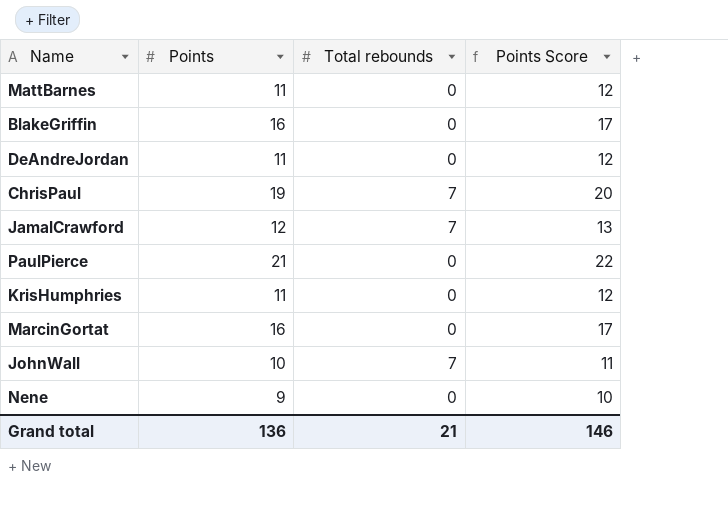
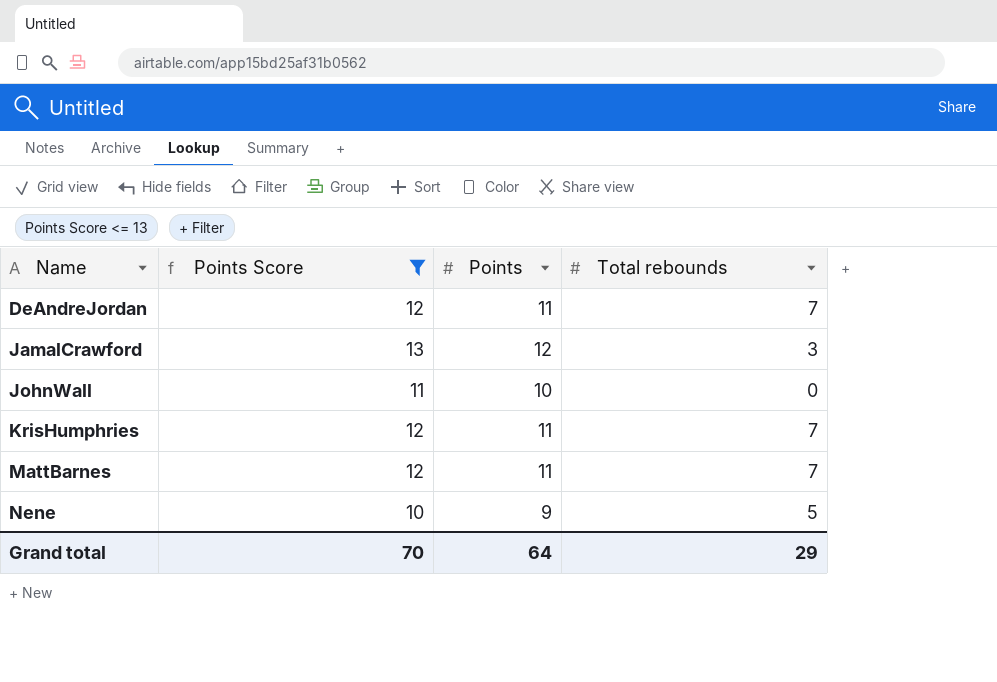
filter: none -> Points Score <= 13
row order: none -> Name ascending
column Points Score | position: 4 -> 2
DeAndreJordan | Total rebounds: 0 -> 7
JamalCrawford | Total rebounds: 7 -> 3
JohnWall | Total rebounds: 7 -> 0
KrisHumphries | Total rebounds: 0 -> 7
MattBarnes | Total rebounds: 0 -> 7
Nene | Total rebounds: 0 -> 5
Grand total | Points Score: 146 -> 70
Grand total | Points: 136 -> 64
Grand total | Total rebounds: 21 -> 29

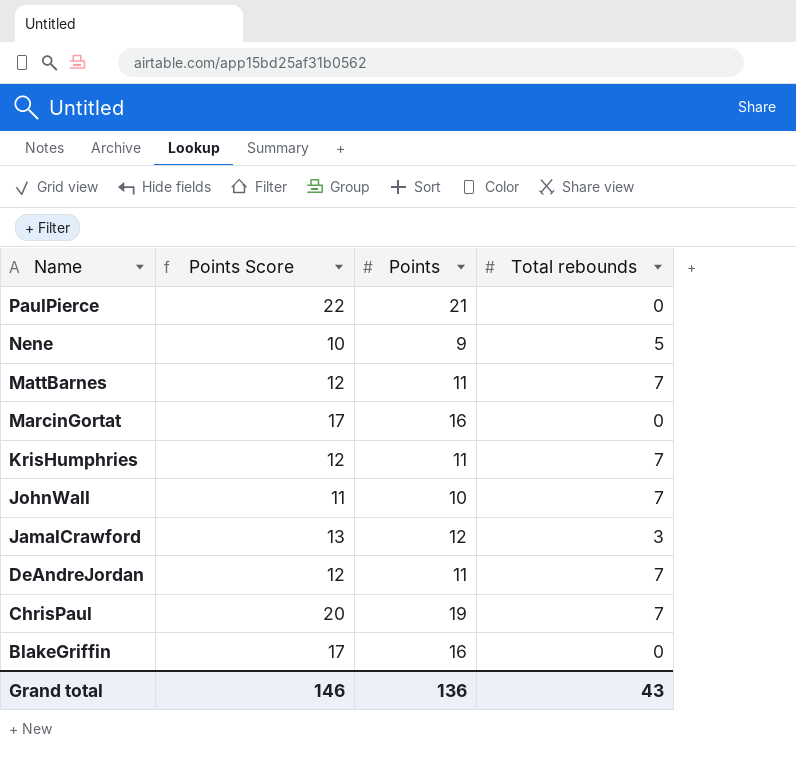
filter: Points Score <= 13 -> none
row order: Name ascending -> Name descending
JohnWall | Total rebounds: 0 -> 7
Grand total | Points Score: 70 -> 146
Grand total | Points: 64 -> 136
Grand total | Total rebounds: 29 -> 43

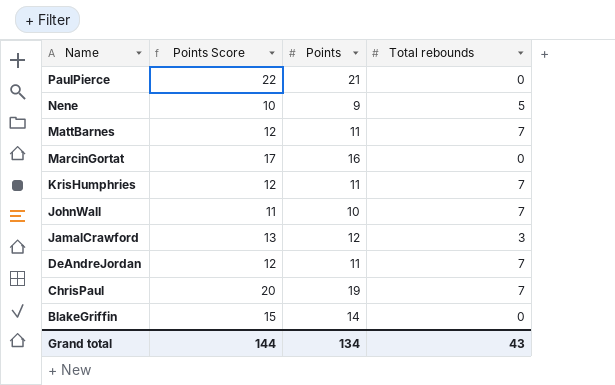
BlakeGriffin | Points Score: 17 -> 15
BlakeGriffin | Points: 16 -> 14
Grand total | Points Score: 146 -> 144
Grand total | Points: 136 -> 134

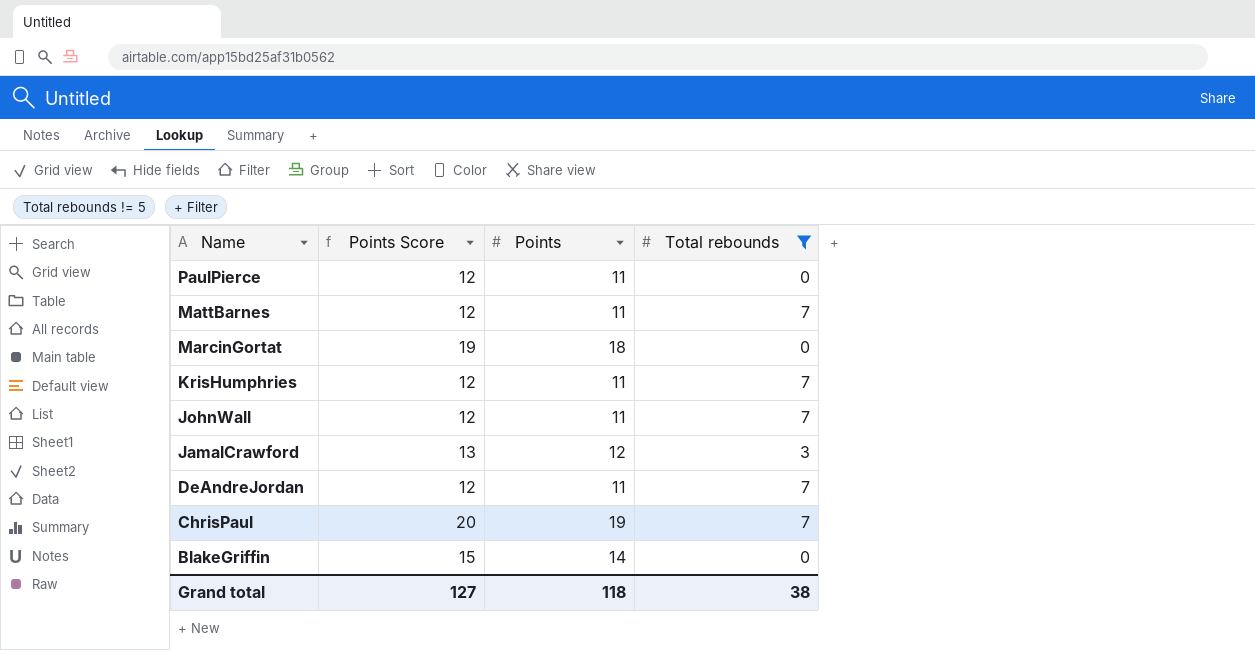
filter: none -> Total rebounds != 5
PaulPierce | Points Score: 22 -> 12
PaulPierce | Points: 21 -> 11
MarcinGortat | Points Score: 17 -> 19
MarcinGortat | Points: 16 -> 18
JohnWall | Points Score: 11 -> 12
JohnWall | Points: 10 -> 11
Grand total | Points Score: 144 -> 127
Grand total | Points: 134 -> 118
Grand total | Total rebounds: 43 -> 38

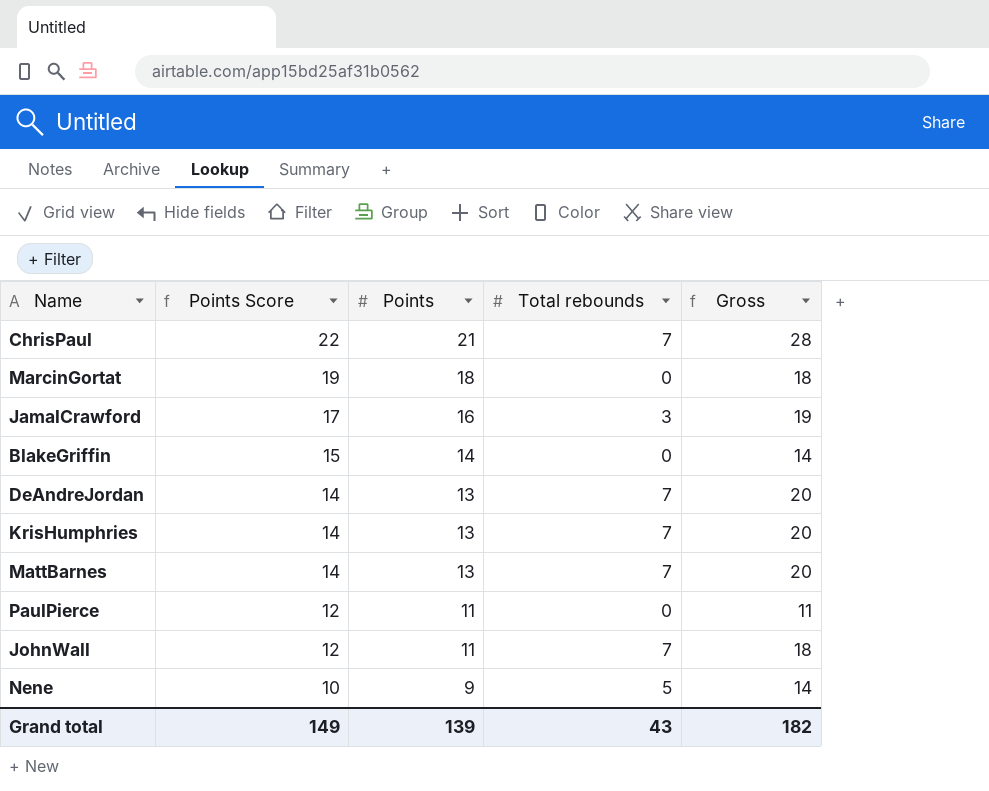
filter: Total rebounds != 5 -> none
row order: Name descending -> Points Score descending
column Gross | formula: none -> [Points] + [Total rebounds]
ChrisPaul | Points Score: 20 -> 22
ChrisPaul | Points: 19 -> 21
JamalCrawford | Points Score: 13 -> 17
JamalCrawford | Points: 12 -> 16
DeAndreJordan | Points Score: 12 -> 14
DeAndreJordan | Points: 11 -> 13
KrisHumphries | Points Score: 12 -> 14
KrisHumphries | Points: 11 -> 13
MattBarnes | Points Score: 12 -> 14
MattBarnes | Points: 11 -> 13
Grand total | Points Score: 127 -> 149
Grand total | Points: 118 -> 139
Grand total | Total rebounds: 38 -> 43

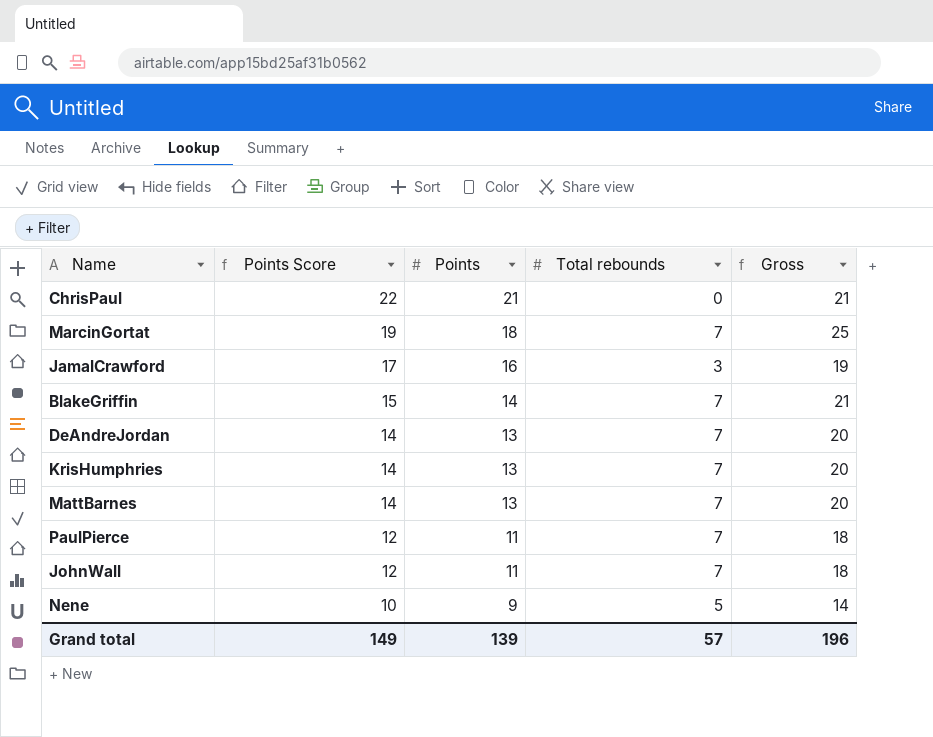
ChrisPaul | Total rebounds: 7 -> 0
ChrisPaul | Gross: 28 -> 21
MarcinGortat | Total rebounds: 0 -> 7
MarcinGortat | Gross: 18 -> 25
BlakeGriffin | Total rebounds: 0 -> 7
BlakeGriffin | Gross: 14 -> 21
PaulPierce | Total rebounds: 0 -> 7
PaulPierce | Gross: 11 -> 18
Grand total | Total rebounds: 43 -> 57
Grand total | Gross: 182 -> 196

